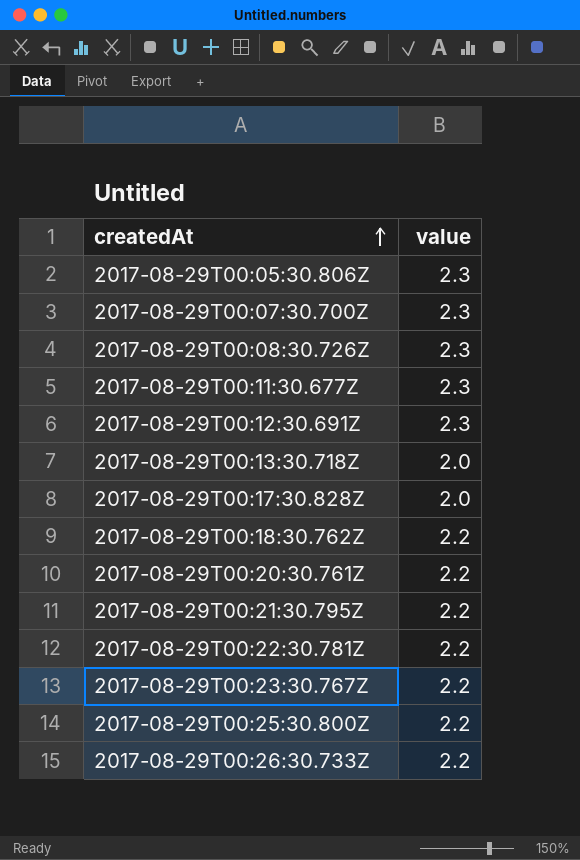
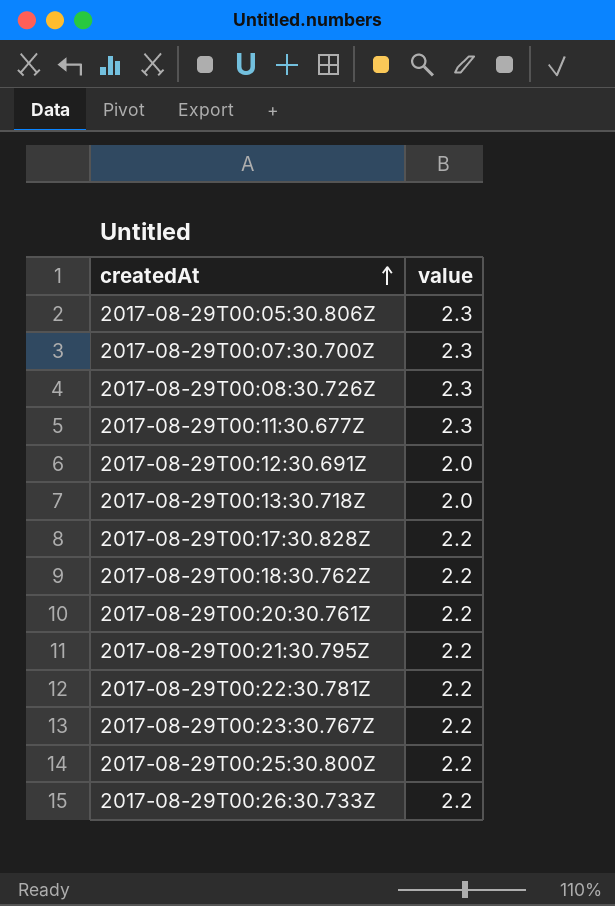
2017-08-29T00:12:30.691Z | value: 2.3 -> 2.0
2017-08-29T00:17:30.828Z | value: 2.0 -> 2.2

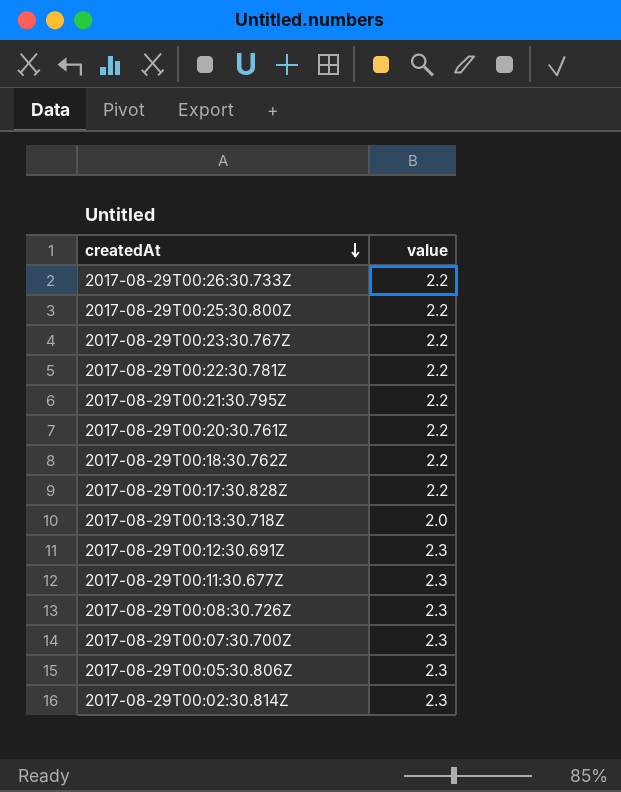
row order: createdAt ascending -> createdAt descending
2017-08-29T00:12:30.691Z | value: 2.0 -> 2.3
row 2017-08-29T00:02:30.814Z: none -> 2.3

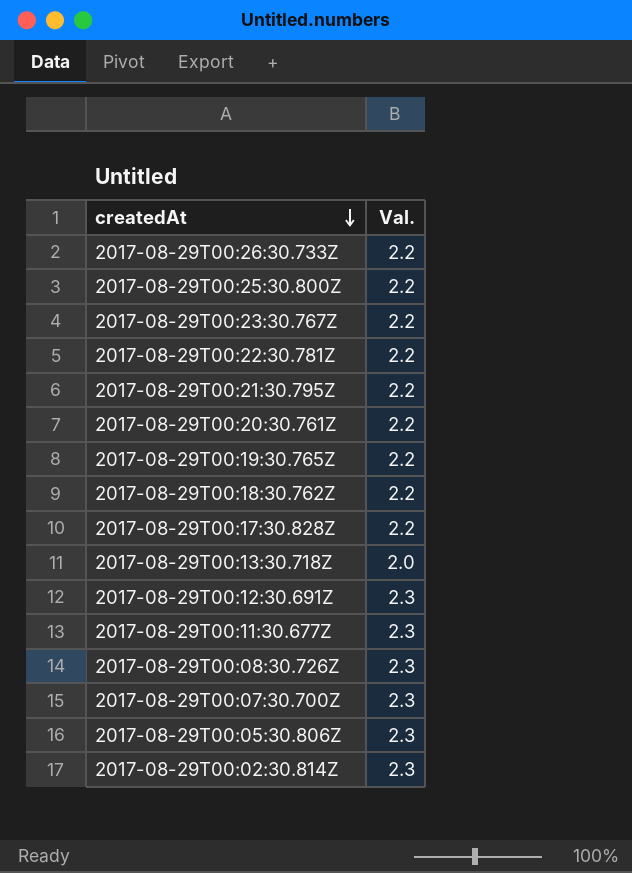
column name: value -> Val.
row 2017-08-29T00:19:30.765Z: none -> 2.2

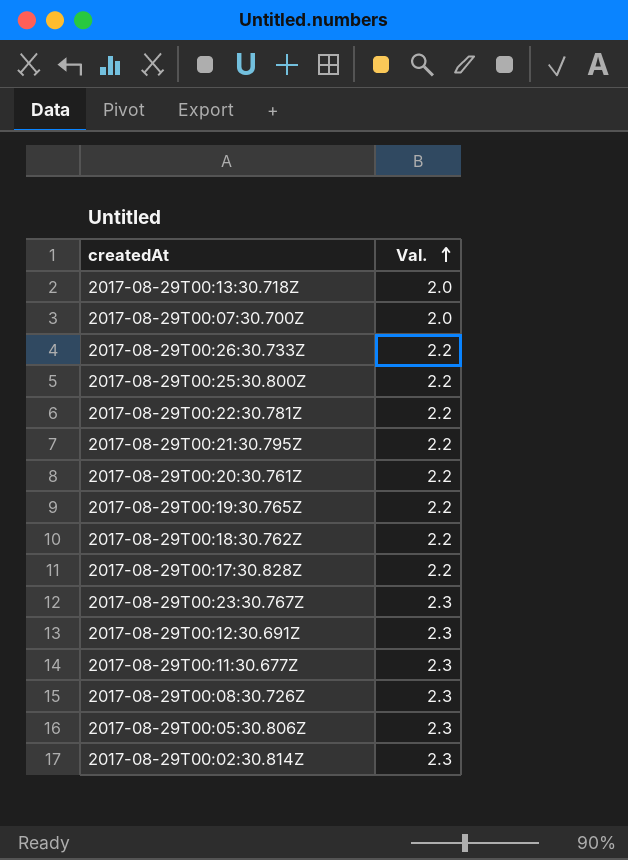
row order: createdAt descending -> Val. ascending
2017-08-29T00:07:30.700Z | Val.: 2.3 -> 2.0
2017-08-29T00:23:30.767Z | Val.: 2.2 -> 2.3

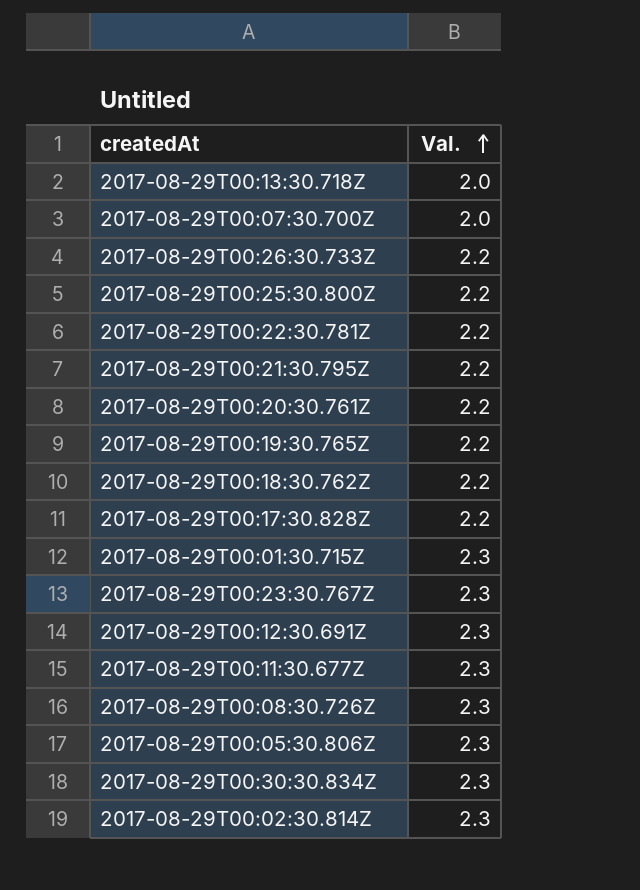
row 2017-08-29T00:01:30.715Z: none -> 2.3
row 2017-08-29T00:30:30.834Z: none -> 2.3

